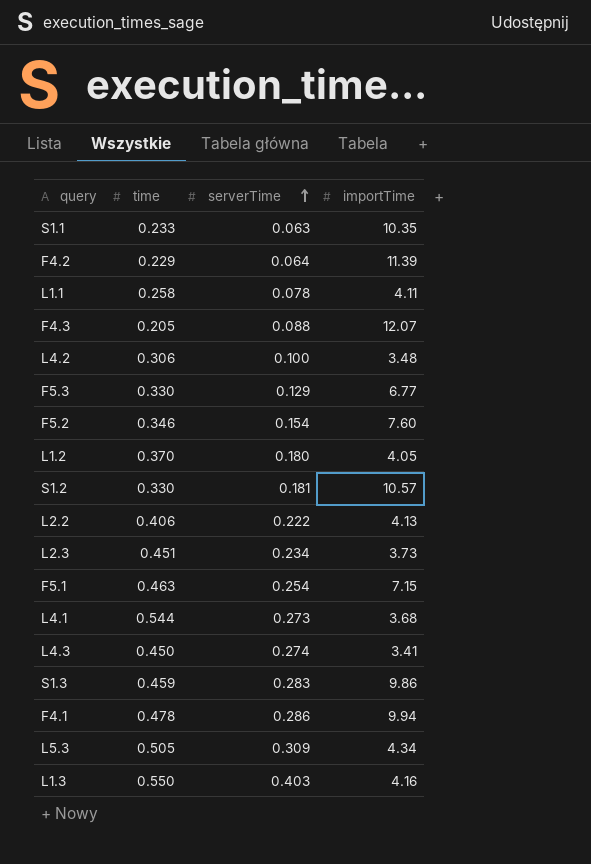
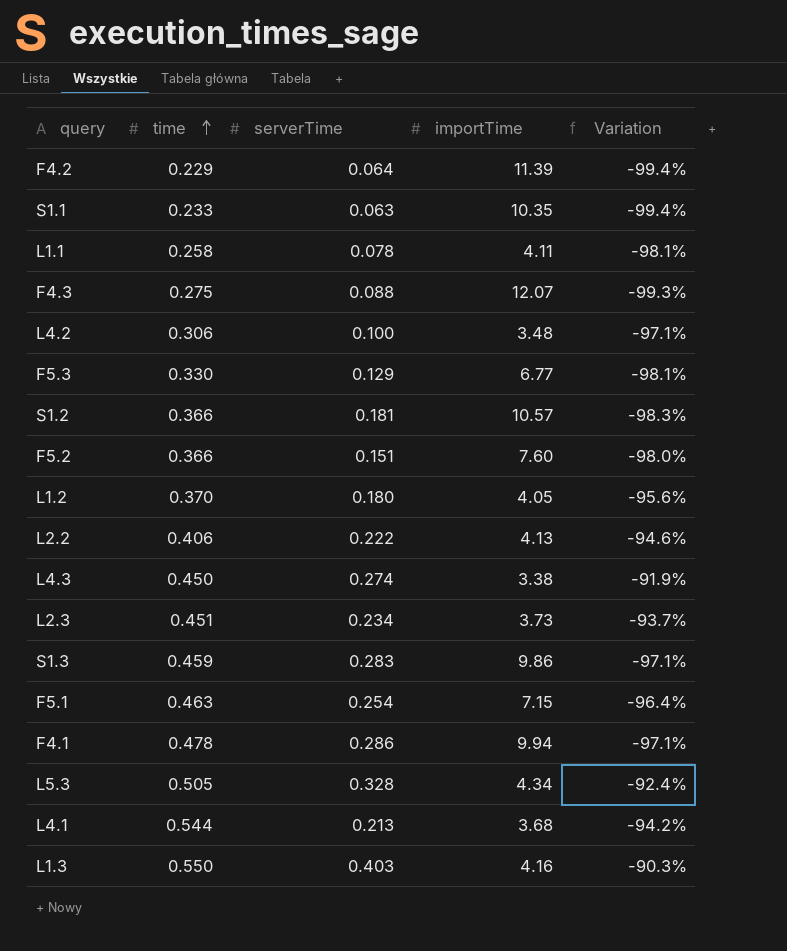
row order: serverTime ascending -> time ascending
column Variation | formula: none -> ([serverTime] - [importTime]) / [importTime]
F4.3 | time: 0.205 -> 0.275
S1.2 | time: 0.330 -> 0.366
F5.2 | time: 0.346 -> 0.366
F5.2 | serverTime: 0.154 -> 0.151
L4.3 | importTime: 3.41 -> 3.38
L5.3 | serverTime: 0.309 -> 0.328
L4.1 | serverTime: 0.273 -> 0.213

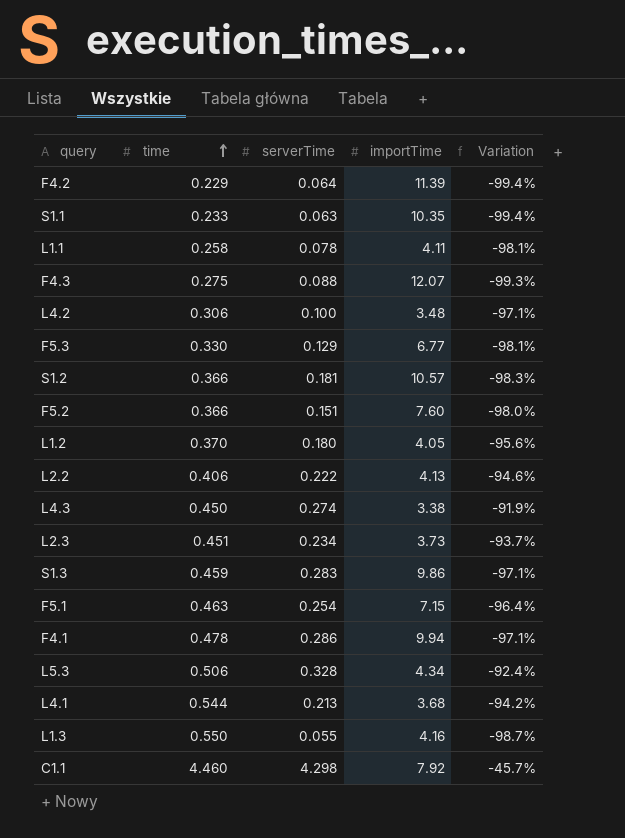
L5.3 | time: 0.505 -> 0.506
L1.3 | serverTime: 0.403 -> 0.055
L1.3 | Variation: -90.3% -> -98.7%
row C1.1: none -> 4.460 | 4.298 | 7.92 | -45.7%

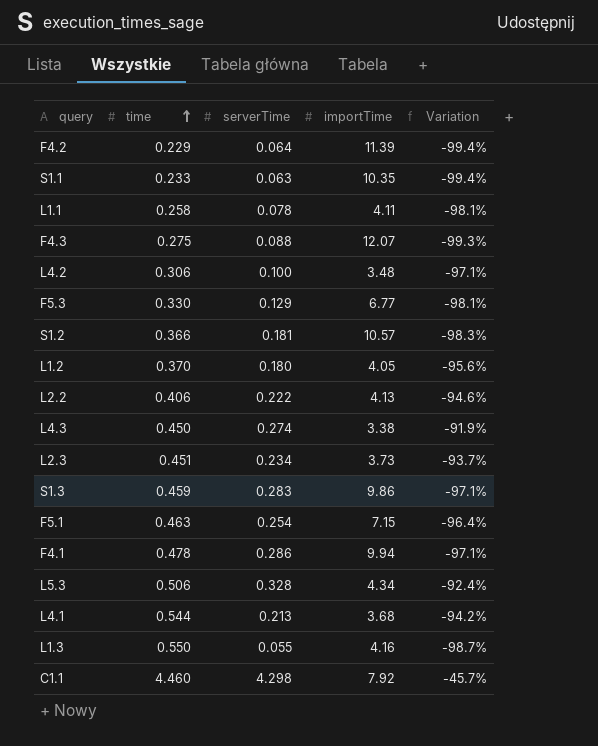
row F5.2: 0.366 | 0.151 | 7.60 | -98.0% -> none

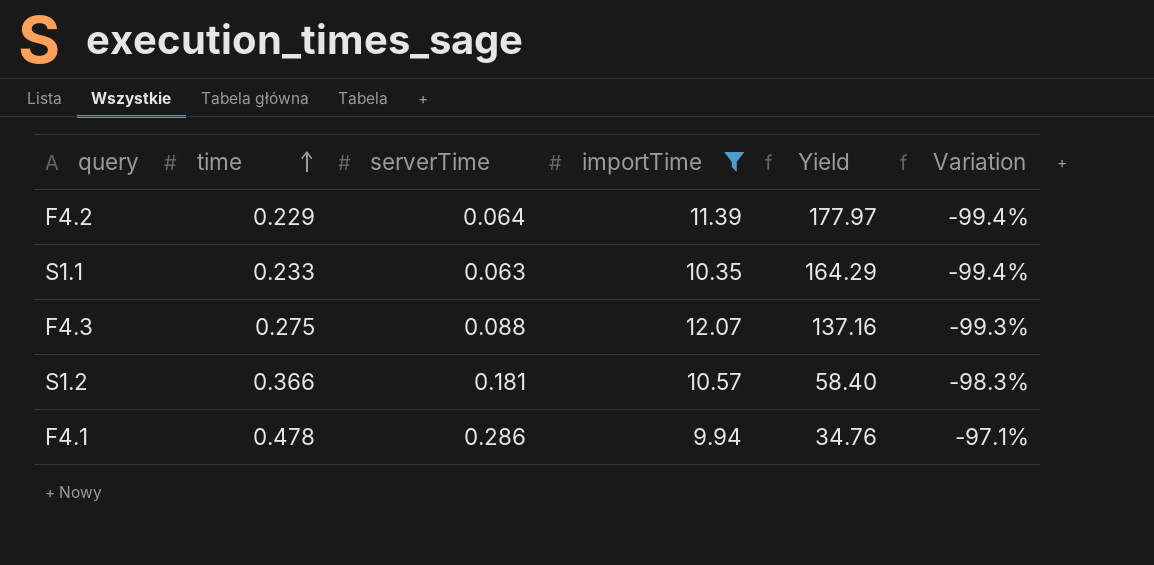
filter: none -> importTime >= 9.94
column Yield | formula: none -> [importTime] / [serverTime]

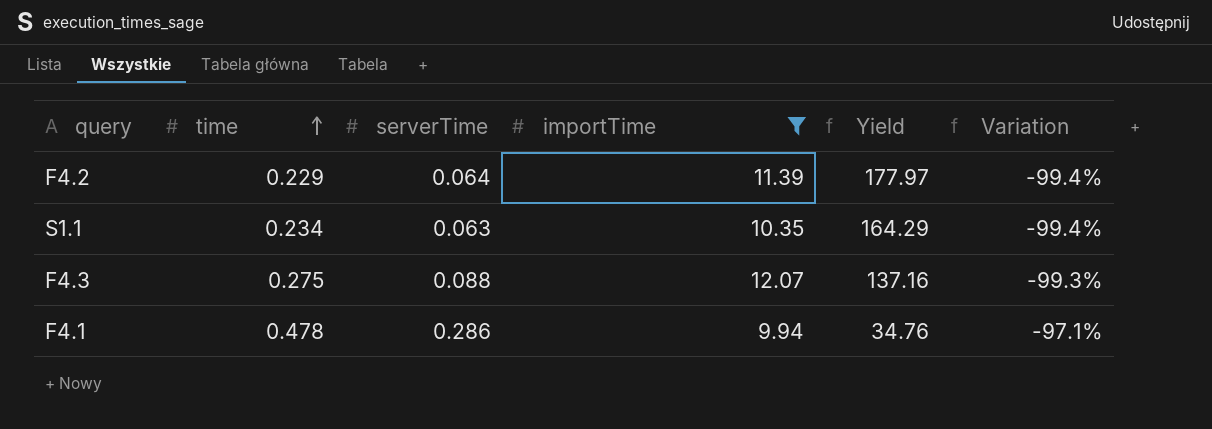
row S1.2: 0.366 | 0.181 | 10.57 | 58.40 | -98.3% -> none
S1.1 | time: 0.233 -> 0.234

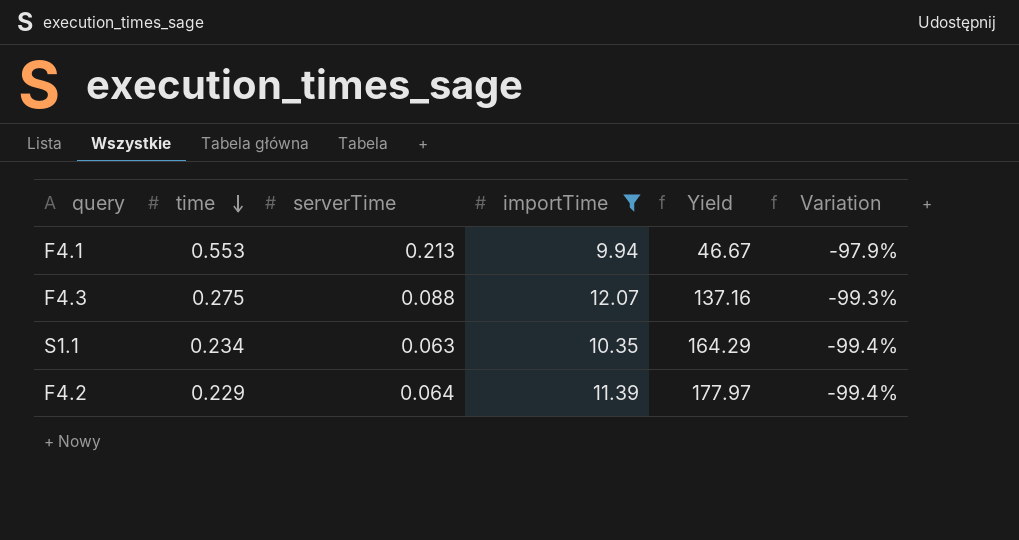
row order: time ascending -> time descending
F4.1 | time: 0.478 -> 0.553
F4.1 | serverTime: 0.286 -> 0.213
F4.1 | Yield: 34.76 -> 46.67
F4.1 | Variation: -97.1% -> -97.9%

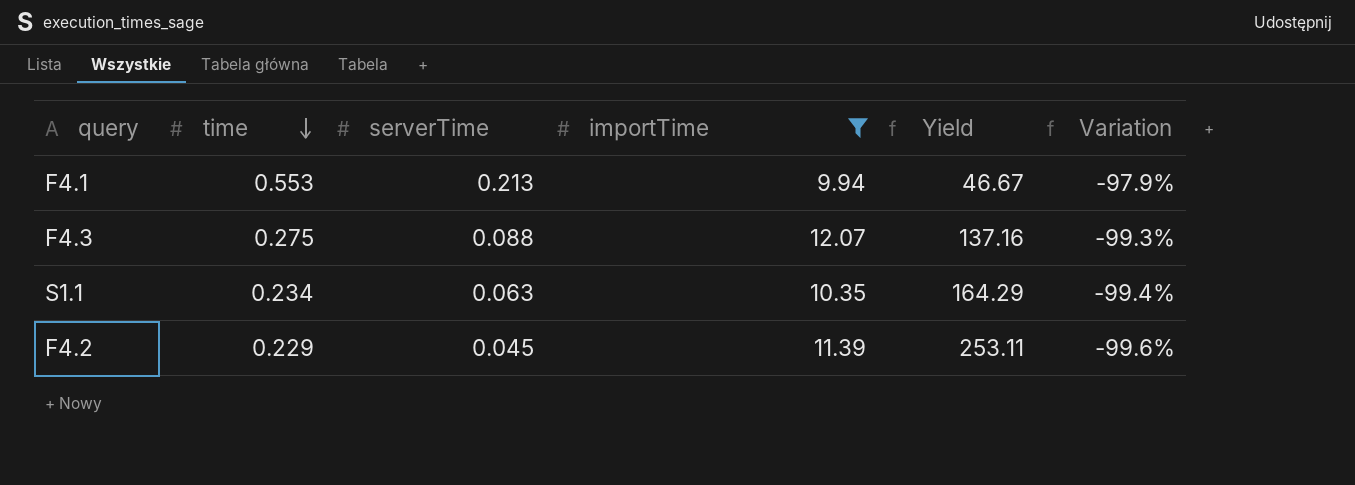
F4.2 | serverTime: 0.064 -> 0.045
F4.2 | Yield: 177.97 -> 253.11
F4.2 | Variation: -99.4% -> -99.6%

